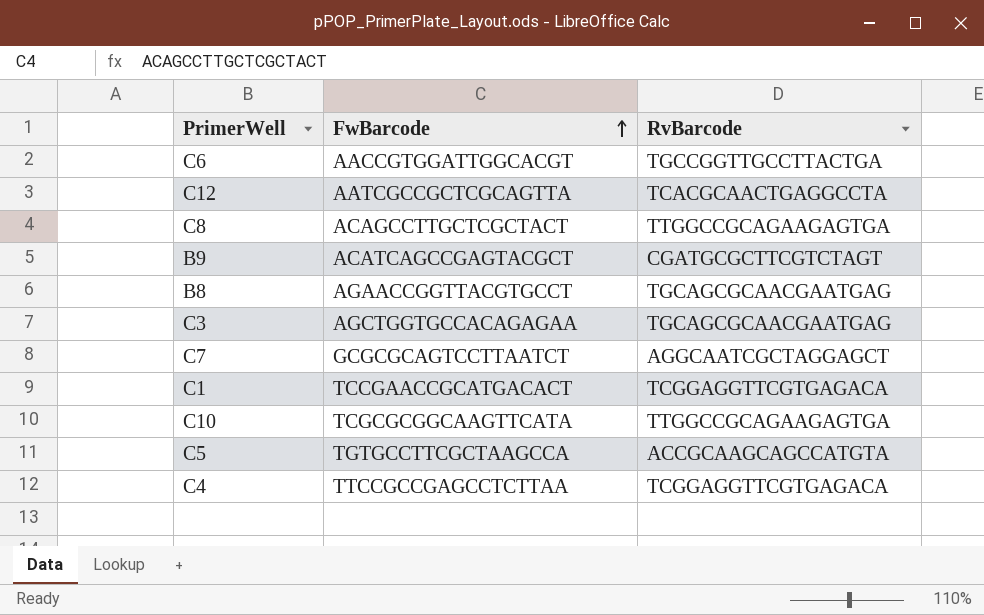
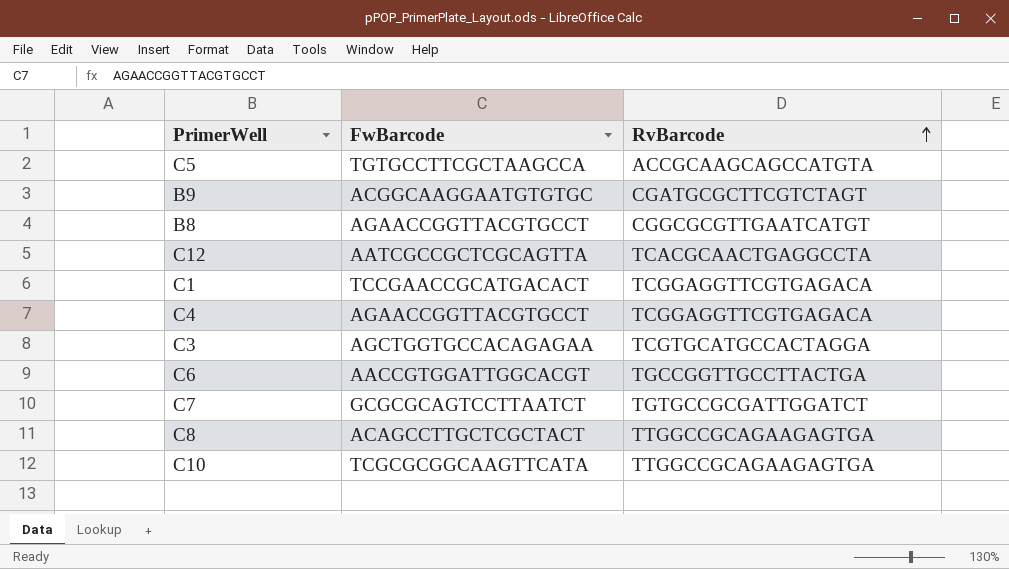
row order: FwBarcode ascending -> RvBarcode ascending
B9 | FwBarcode: ACATCAGCCGAGTACGCT -> ACGGCAAGGAATGTGTGC
B8 | RvBarcode: TGCAGCGCAACGAATGAG -> CGGCGCGTTGAATCATGT
C4 | FwBarcode: TTCCGCCGAGCCTCTTAA -> AGAACCGGTTACGTGCCT
C3 | RvBarcode: TGCAGCGCAACGAATGAG -> TCGTGCATGCCACTAGGA
C7 | RvBarcode: AGGCAATCGCTAGGAGCT -> TGTGCCGCGATTGGATCT

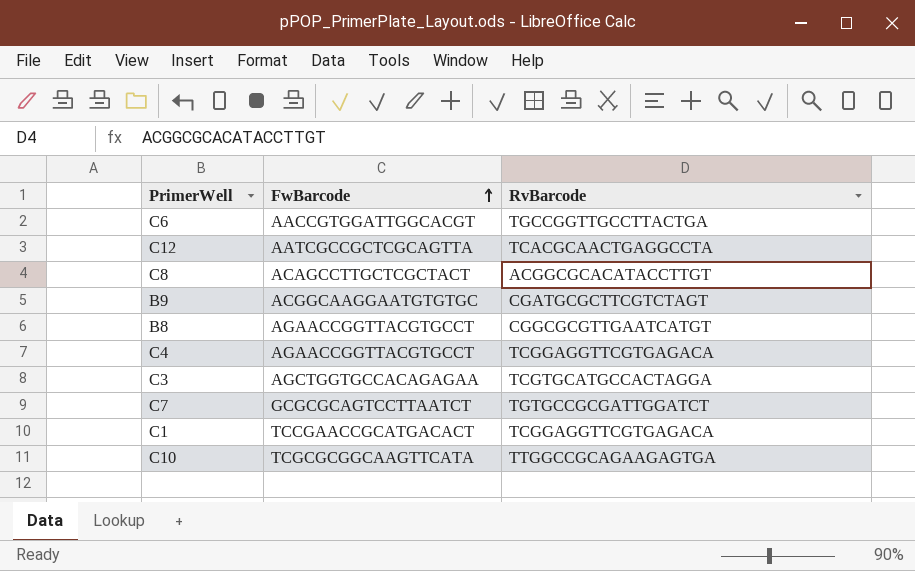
row order: RvBarcode ascending -> FwBarcode ascending
row C5: TGTGCCTTCGCTAAGCCA | ACCGCAAGCAGCCATGTA -> none
C8 | RvBarcode: TTGGCCGCAGAAGAGTGA -> ACGGCGCACATACCTTGT

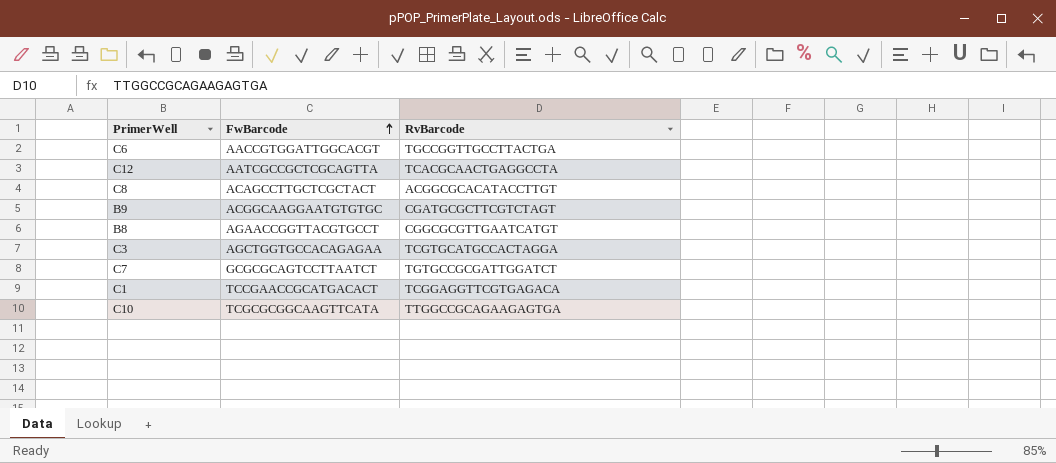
row C4: AGAACCGGTTACGTGCCT | TCGGAGGTTCGTGAGACA -> none

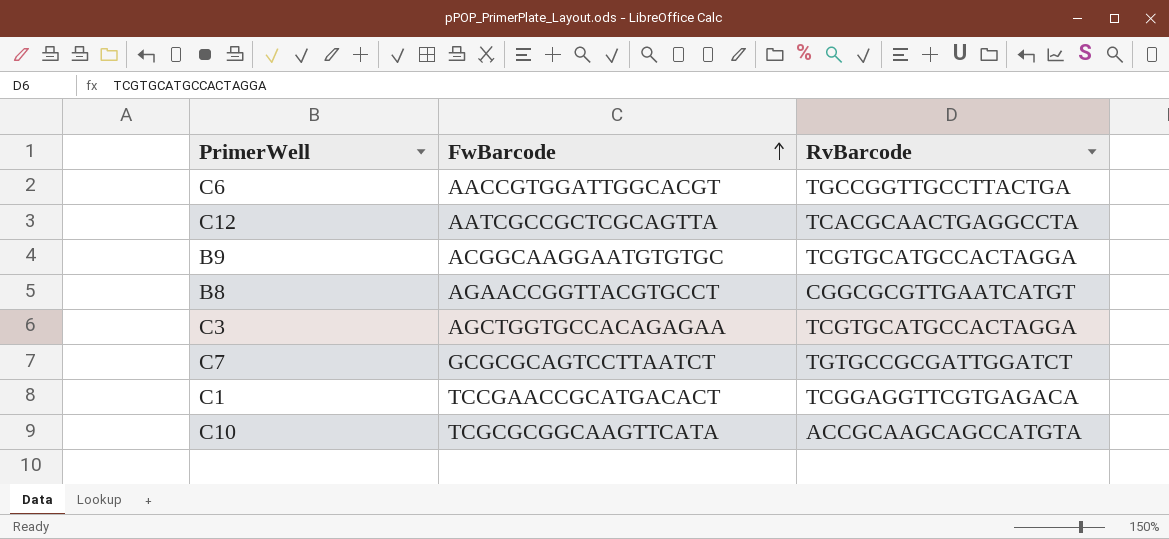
row C8: ACAGCCTTGCTCGCTACT | ACGGCGCACATACCTTGT -> none
B9 | RvBarcode: CGATGCGCTTCGTCTAGT -> TCGTGCATGCCACTAGGA
C10 | RvBarcode: TTGGCCGCAGAAGAGTGA -> ACCGCAAGCAGCCATGTA

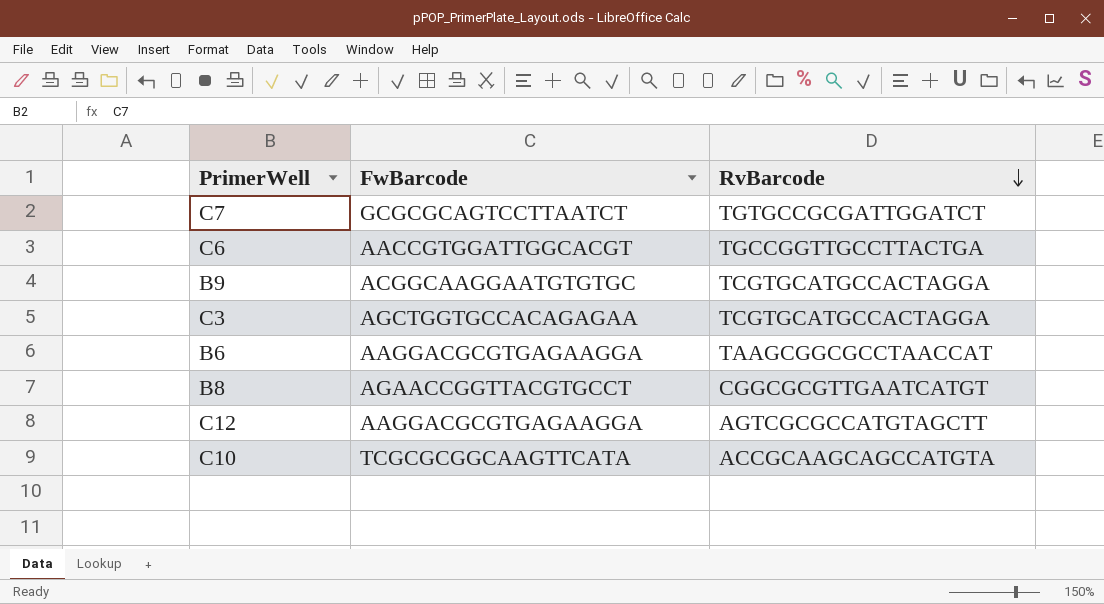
row order: FwBarcode ascending -> RvBarcode descending
row C1: TCCGAACCGCATGACACT | TCGGAGGTTCGTGAGACA -> none
row B6: none -> AAGGACGCGTGAGAAGGA | TAAGCGGCGCCTAACCAT
C12 | FwBarcode: AATCGCCGCTCGCAGTTA -> AAGGACGCGTGAGAAGGA
C12 | RvBarcode: TCACGCAACTGAGGCCTA -> AGTCGCGCCATGTAGCTT

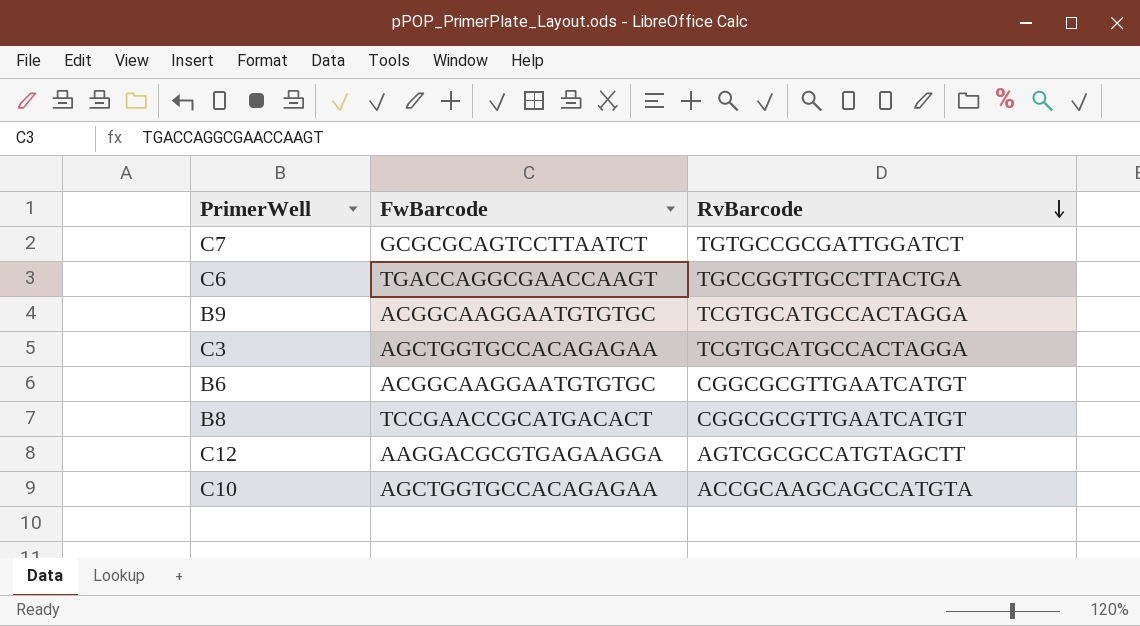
C6 | FwBarcode: AACCGTGGATTGGCACGT -> TGACCAGGCGAACCAAGT
B6 | FwBarcode: AAGGACGCGTGAGAAGGA -> ACGGCAAGGAATGTGTGC
B6 | RvBarcode: TAAGCGGCGCCTAACCAT -> CGGCGCGTTGAATCATGT
B8 | FwBarcode: AGAACCGGTTACGTGCCT -> TCCGAACCGCATGACACT
C10 | FwBarcode: TCGCGCGGCAAGTTCATA -> AGCTGGTGCCACAGAGAA

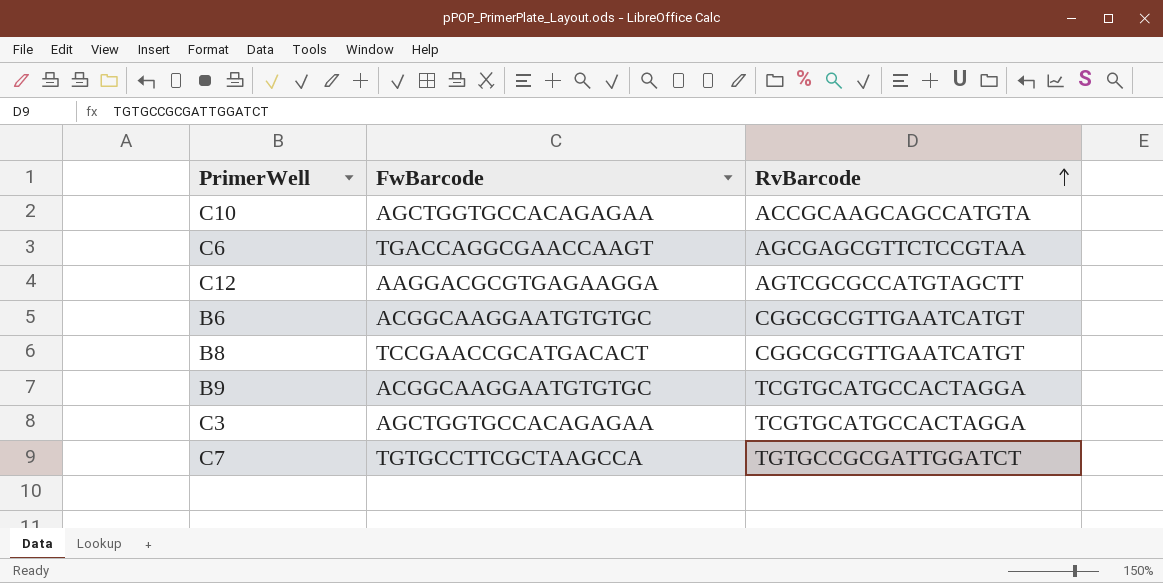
row order: RvBarcode descending -> RvBarcode ascending
C6 | RvBarcode: TGCCGGTTGCCTTACTGA -> AGCGAGCGTTCTCCGTAA
C7 | FwBarcode: GCGCGCAGTCCTTAATCT -> TGTGCCTTCGCTAAGCCA

